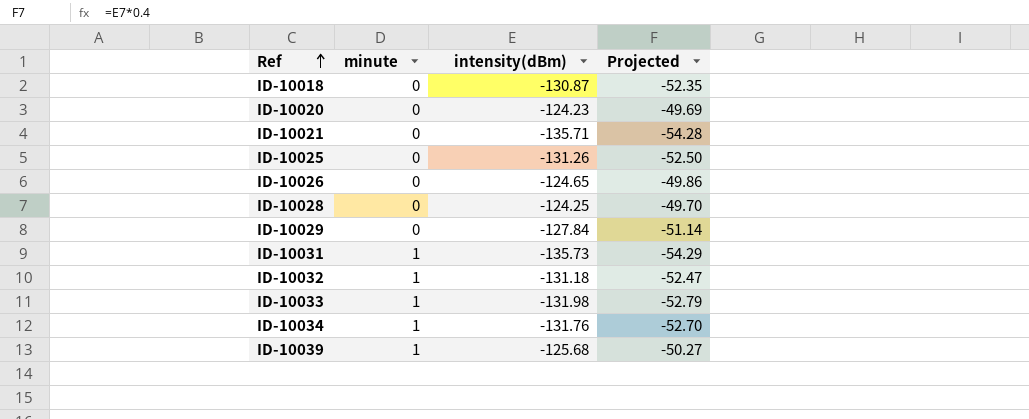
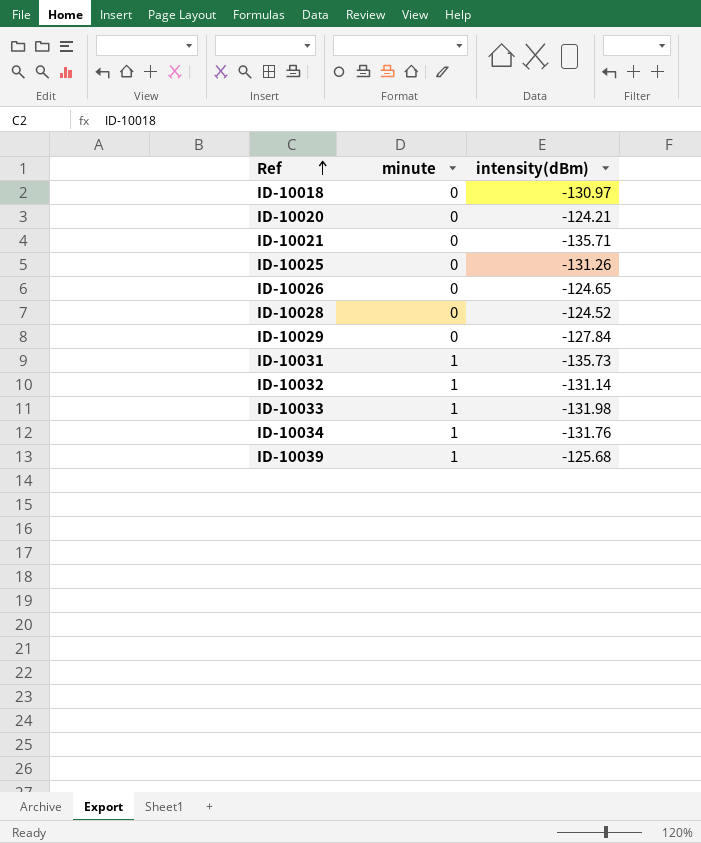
column Projected | formula: [intensity(dBm)] * 0.4 -> none
ID-10018 | intensity(dBm): -130.87 -> -130.97
ID-10020 | intensity(dBm): -124.23 -> -124.21
ID-10028 | intensity(dBm): -124.25 -> -124.52
ID-10032 | intensity(dBm): -131.18 -> -131.14

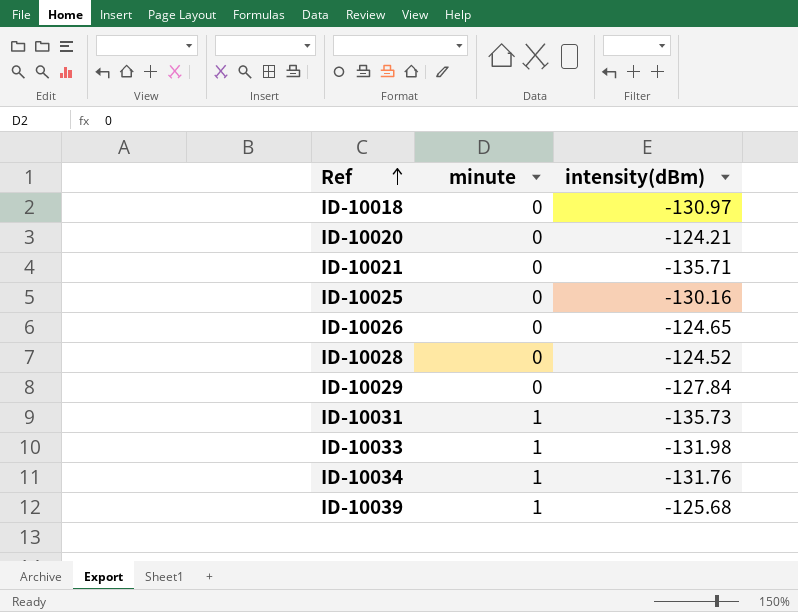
row ID-10032: 1 | -131.14 -> none
ID-10025 | intensity(dBm): -131.26 -> -130.16

